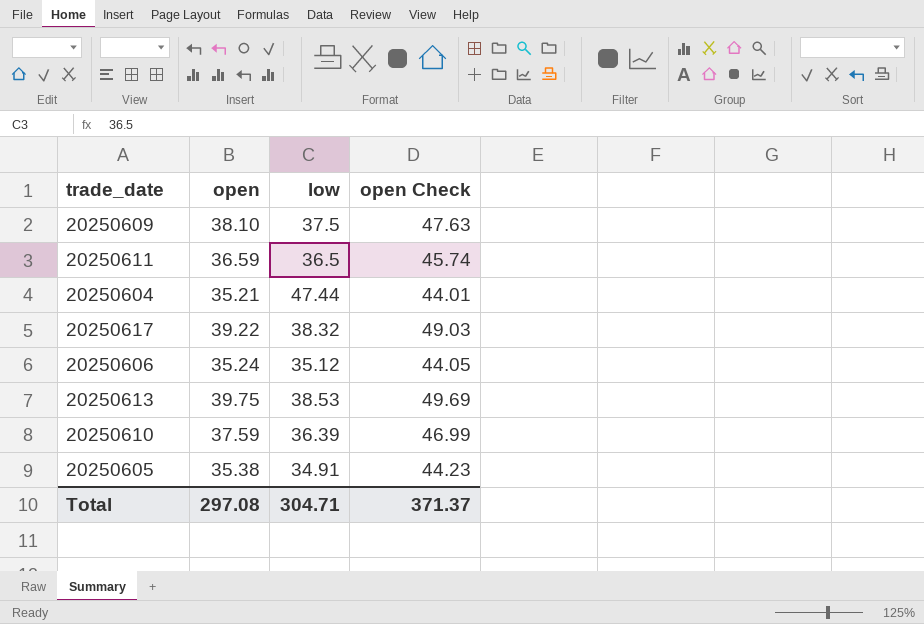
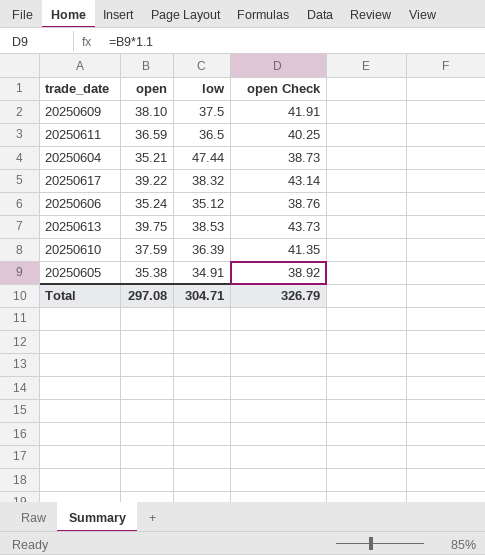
column open Check | formula: [open] * 1.25 -> [open] * 1.1
Total | open Check: 371.37 -> 326.79

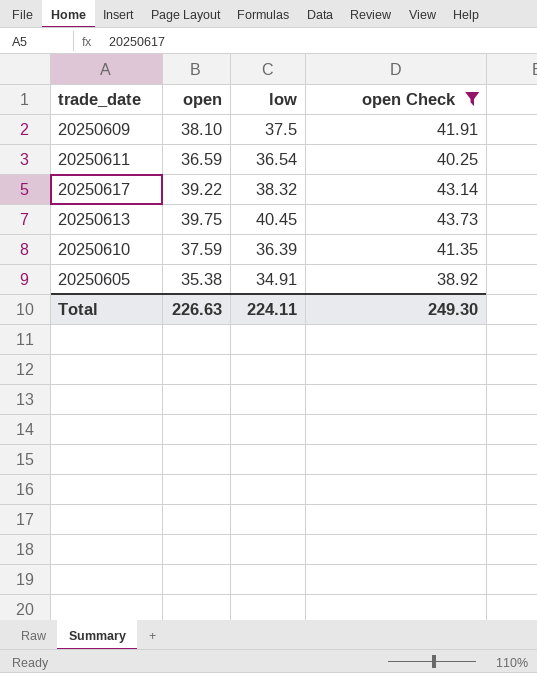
filter: none -> open Check >= 38.92
20250611 | low: 36.5 -> 36.54
20250613 | low: 38.53 -> 40.45
Total | open: 297.08 -> 226.63
Total | low: 304.71 -> 224.11
Total | open Check: 326.79 -> 249.30

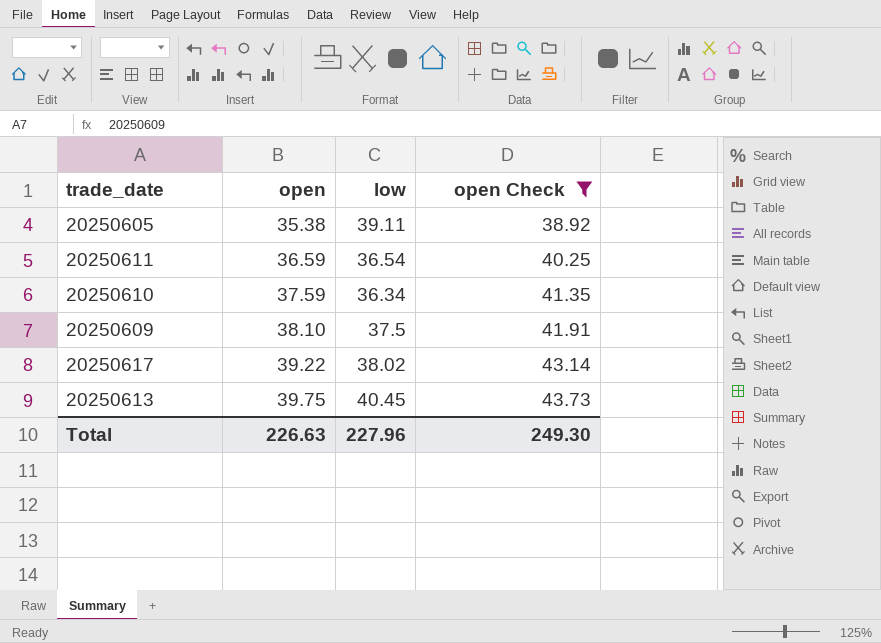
row order: none -> open ascending
20250605 | low: 34.91 -> 39.11
20250610 | low: 36.39 -> 36.34
20250617 | low: 38.32 -> 38.02
Total | low: 224.11 -> 227.96

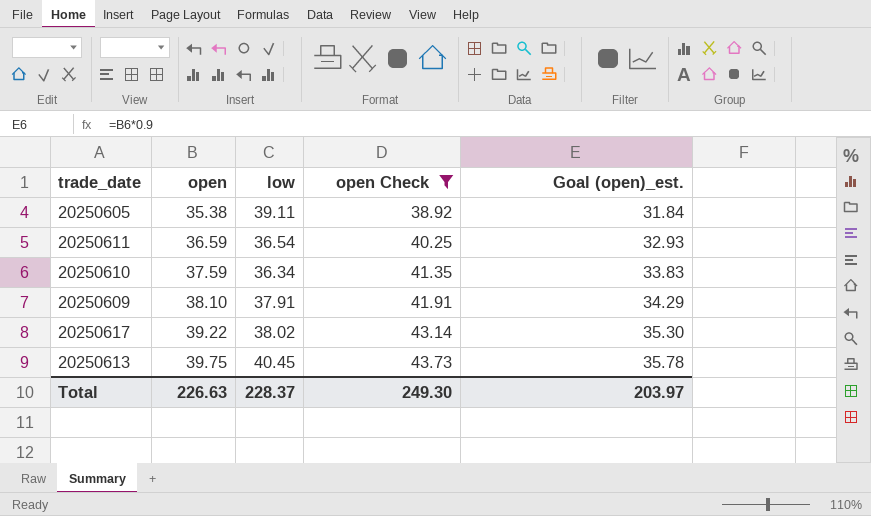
column Goal (open)_est. | formula: none -> [open] * 0.9
20250609 | low: 37.5 -> 37.91
Total | low: 227.96 -> 228.37

